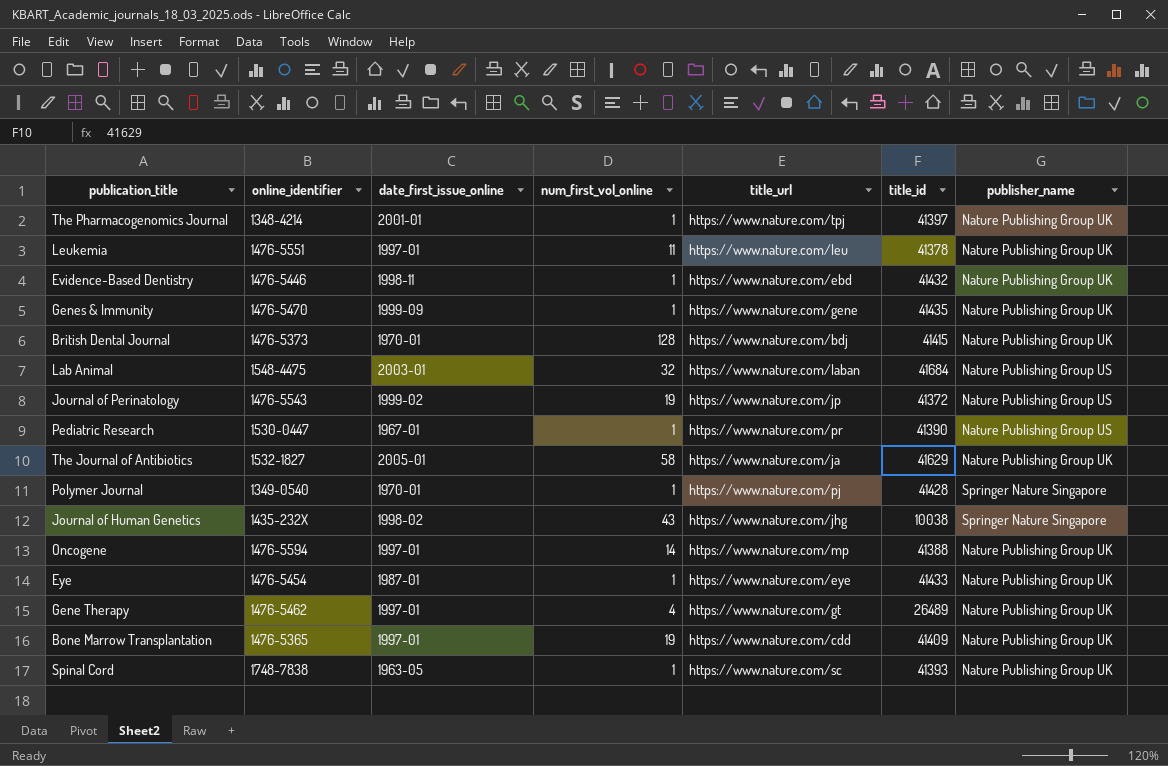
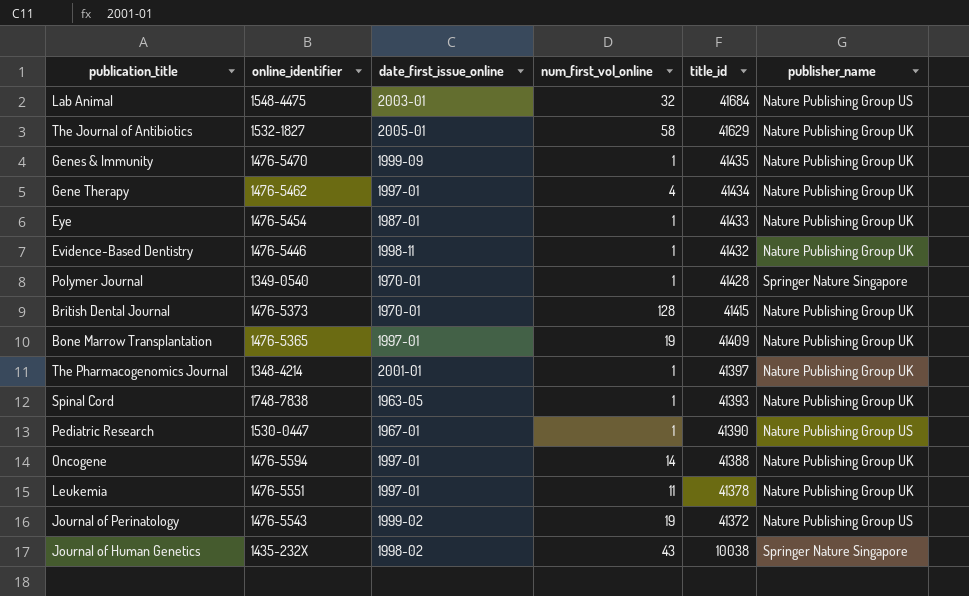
row order: none -> title_id descending
column title_url | position: 5 -> none
Gene Therapy | title_id: 26489 -> 41434

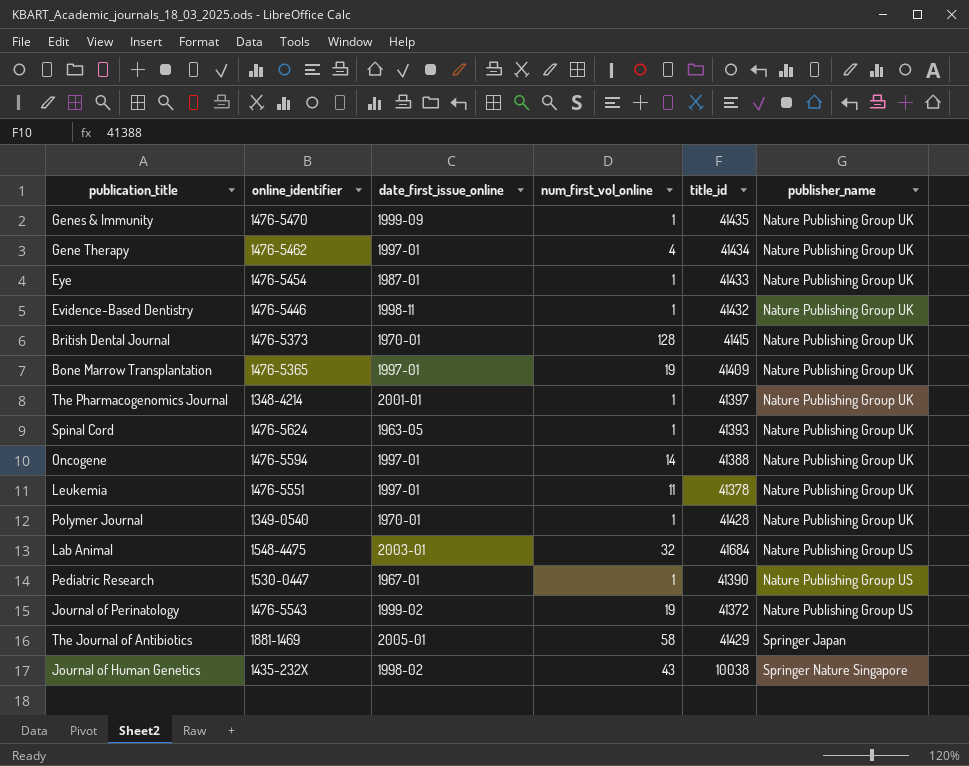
row order: title_id descending -> publisher_name ascending
Spinal Cord | online_identifier: 1748-7838 -> 1476-5624
Polymer Journal | publisher_name: Springer Nature Singapore -> Nature Publishing Group UK
The Journal of Antibiotics | online_identifier: 1532-1827 -> 1881-1469
The Journal of Antibiotics | title_id: 41629 -> 41429
The Journal of Antibiotics | publisher_name: Nature Publishing Group UK -> Springer Japan

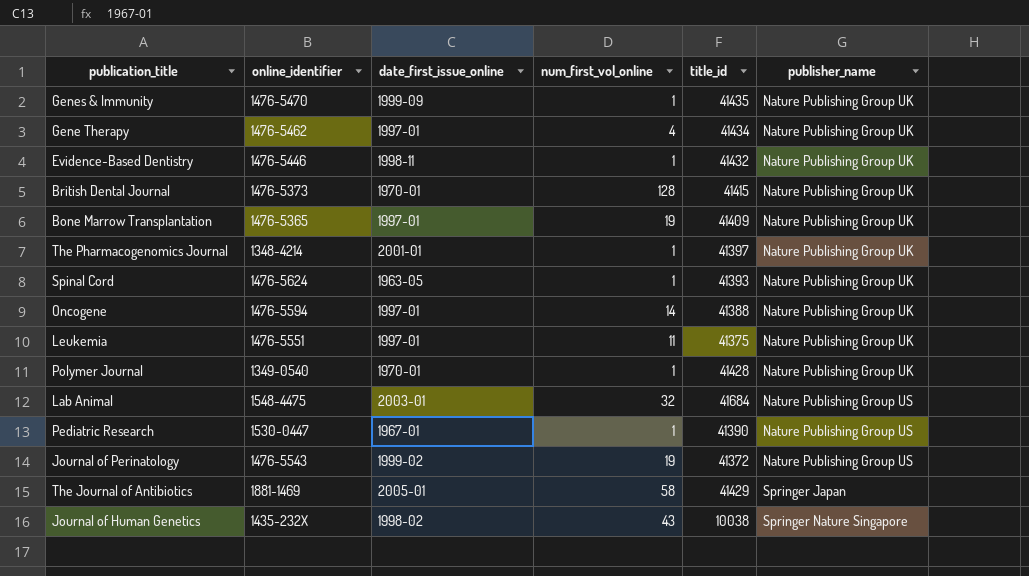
row Eye: 1476-5454 | 1987-01 | 1 | 41433 | Nature Publishing Group UK -> none
Leukemia | title_id: 41378 -> 41375

